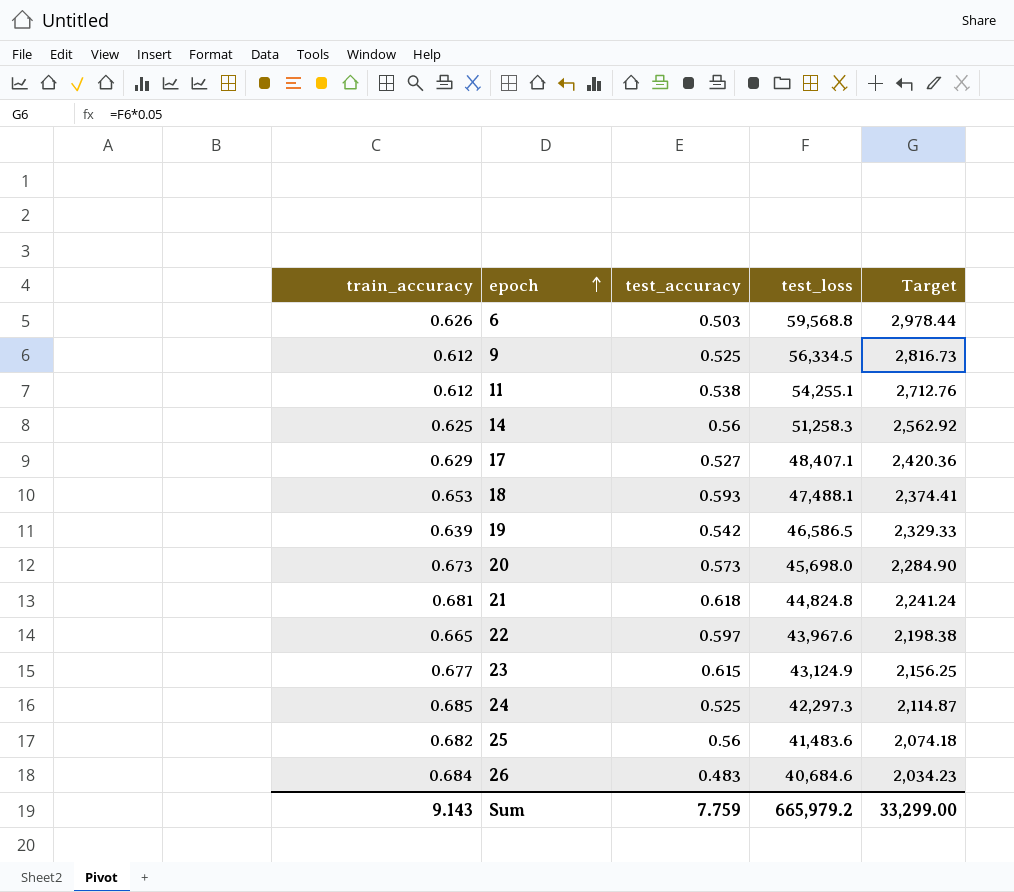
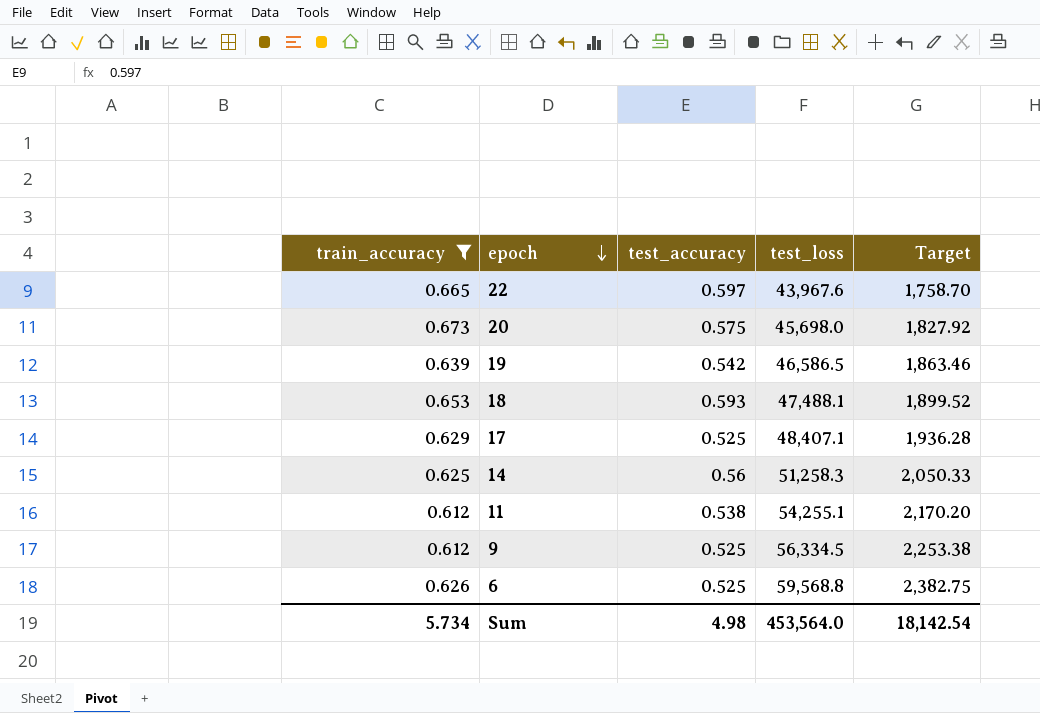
filter: none -> train_accuracy <= 0.673
row order: epoch ascending -> epoch descending
column Target | formula: [test_loss] * 0.05 -> [test_loss] * 0.04
20 | test_accuracy: 0.573 -> 0.575
17 | test_accuracy: 0.527 -> 0.525
6 | test_accuracy: 0.503 -> 0.525
Sum | train_accuracy: 9.143 -> 5.734
Sum | test_accuracy: 7.759 -> 4.98
Sum | test_loss: 665,979.2 -> 453,564.0
Sum | Target: 33,299.00 -> 18,142.54

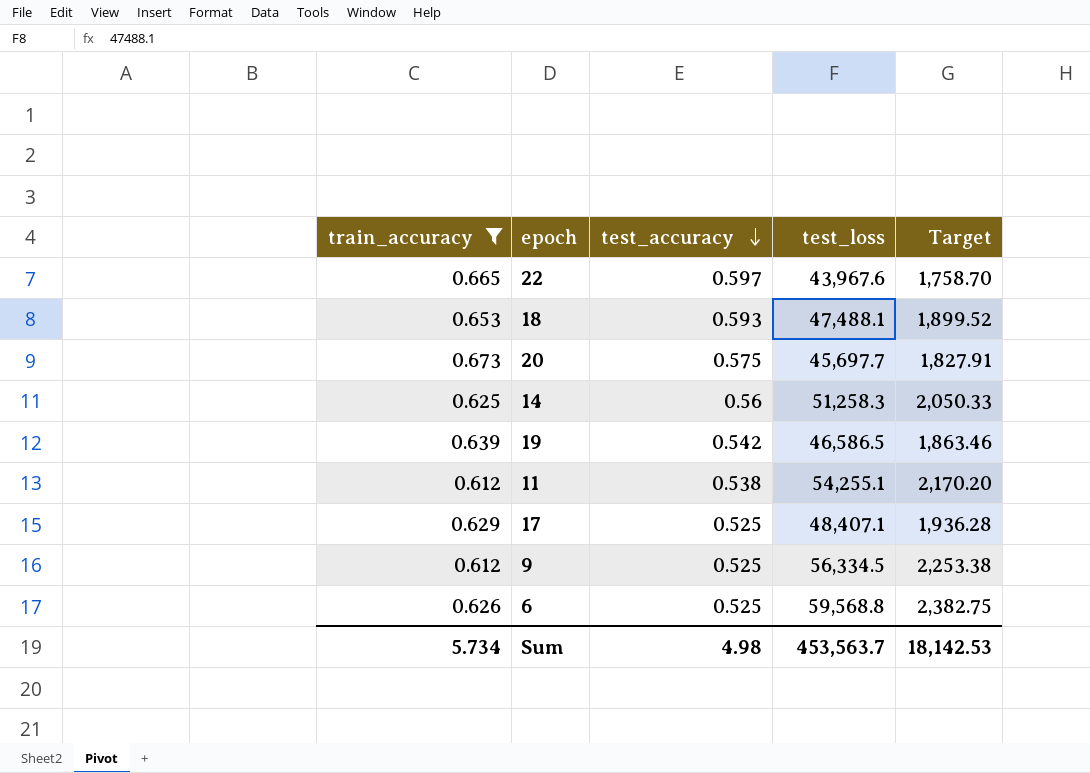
row order: epoch descending -> test_accuracy descending
20 | test_loss: 45,698.0 -> 45,697.7
20 | Target: 1,827.92 -> 1,827.91
Sum | test_loss: 453,564.0 -> 453,563.7
Sum | Target: 18,142.54 -> 18,142.53

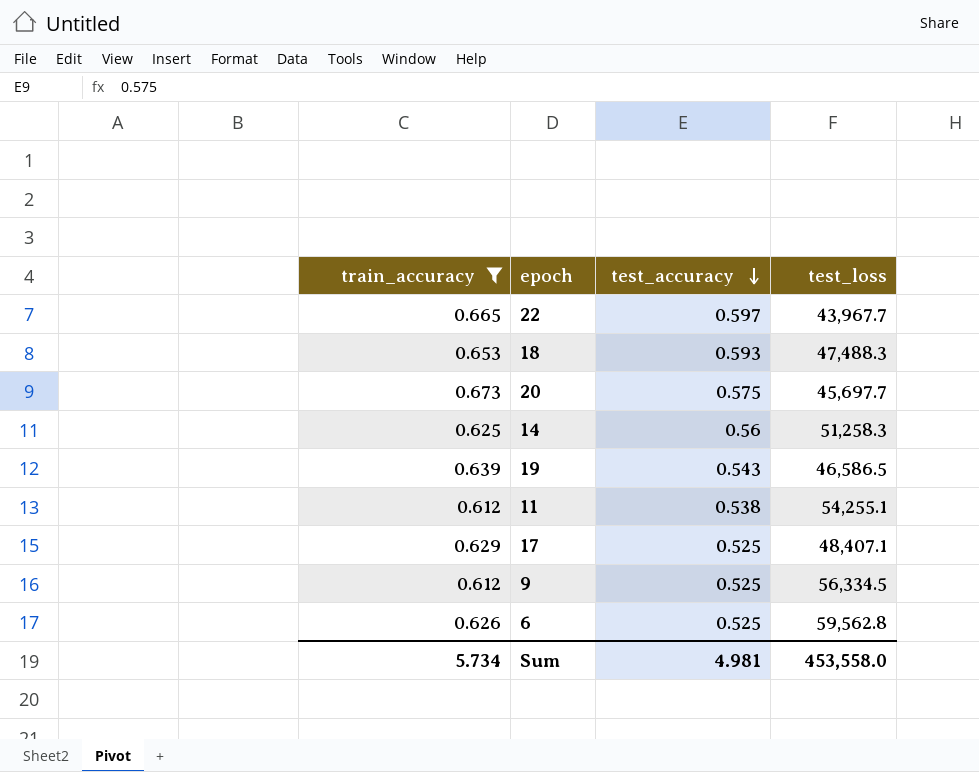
column Target | formula: [test_loss] * 0.04 -> none
22 | test_loss: 43,967.6 -> 43,967.7
18 | test_loss: 47,488.1 -> 47,488.3
19 | test_accuracy: 0.542 -> 0.543
6 | test_loss: 59,568.8 -> 59,562.8
Sum | test_accuracy: 4.98 -> 4.981
Sum | test_loss: 453,563.7 -> 453,558.0

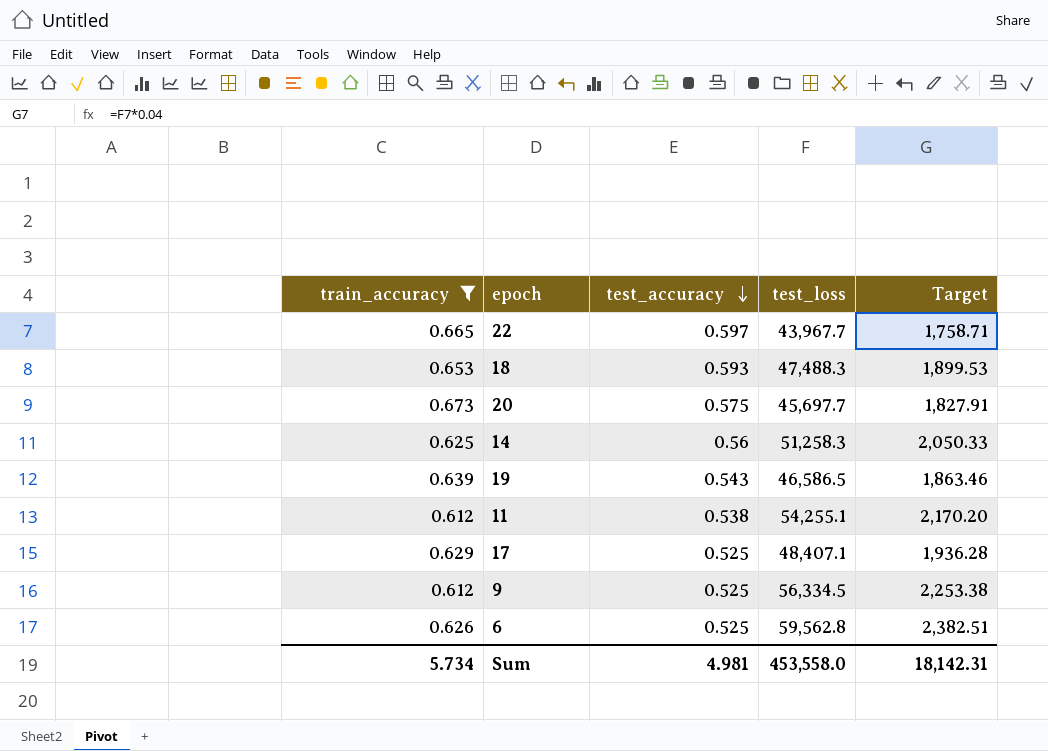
column Target | formula: none -> [test_loss] * 0.04

